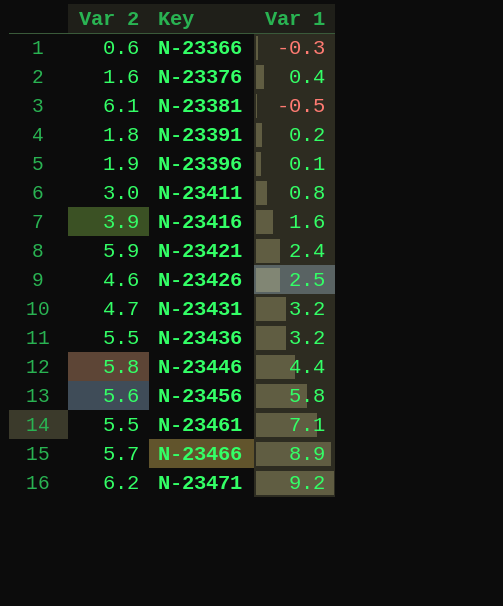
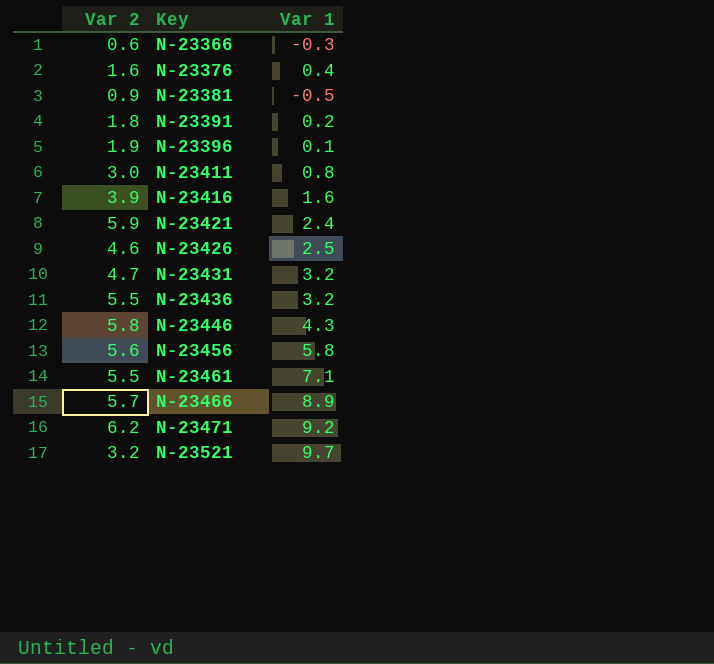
N-23381 | Var 2: 6.1 -> 0.9
N-23446 | Var 1: 4.4 -> 4.3
row N-23521: none -> 3.2 | 9.7

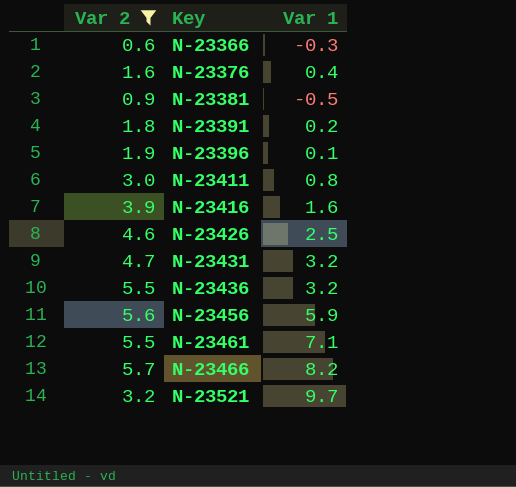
filter: none -> Var 2 <= 5.7
N-23456 | Var 1: 5.8 -> 5.9
N-23466 | Var 1: 8.9 -> 8.2

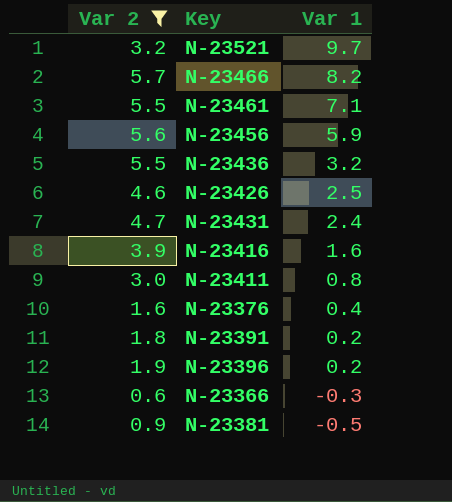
row order: Key ascending -> Var 1 descending
N-23431 | Var 1: 3.2 -> 2.4
N-23396 | Var 1: 0.1 -> 0.2

